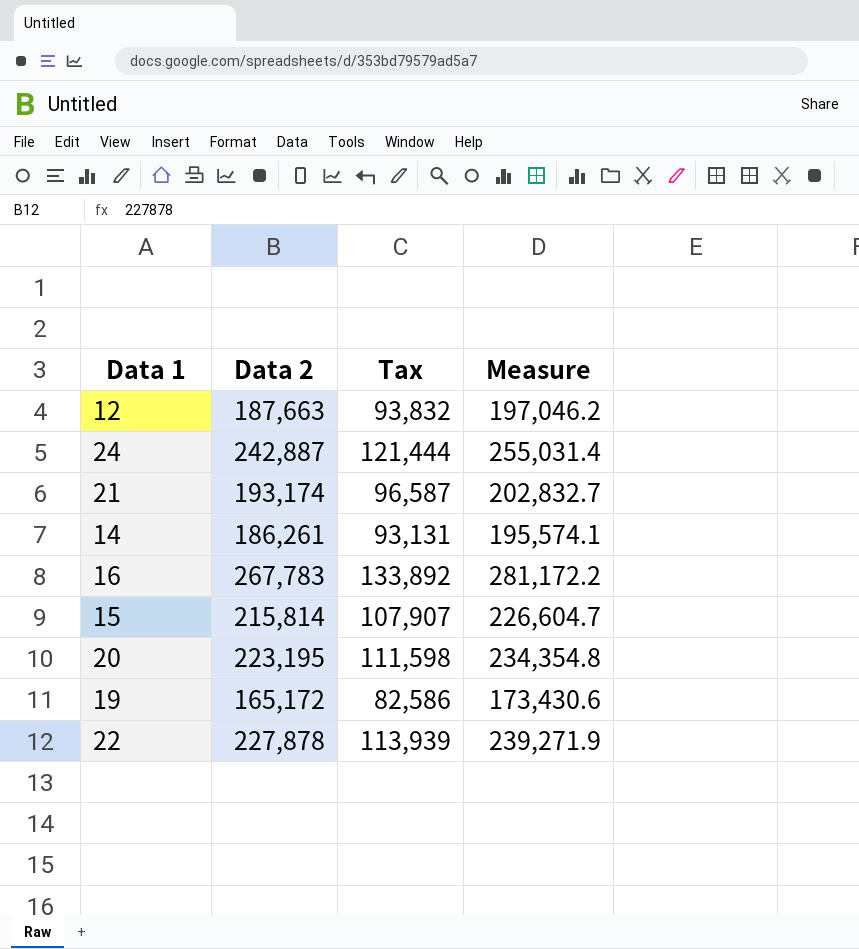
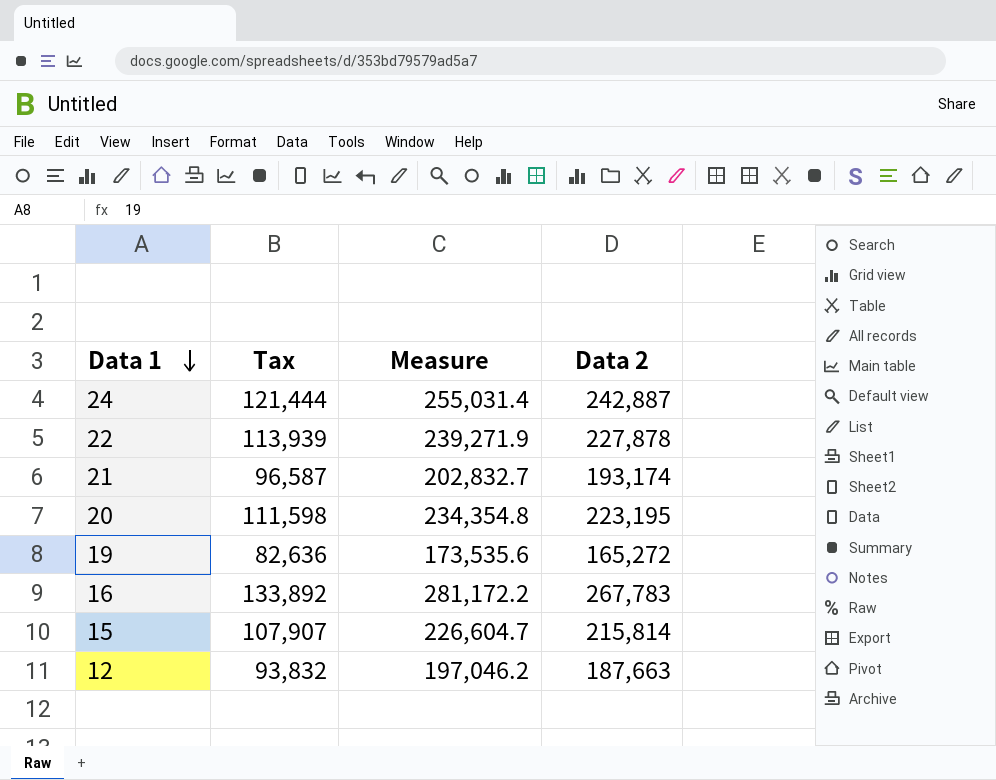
row order: none -> Data 1 descending
column Data 2 | position: 2 -> 4
row 14: 186,261 | 93,131 | 195,574.1 -> none
19 | Tax: 82,586 -> 82,636
19 | Measure: 173,430.6 -> 173,535.6
19 | Data 2: 165,172 -> 165,272

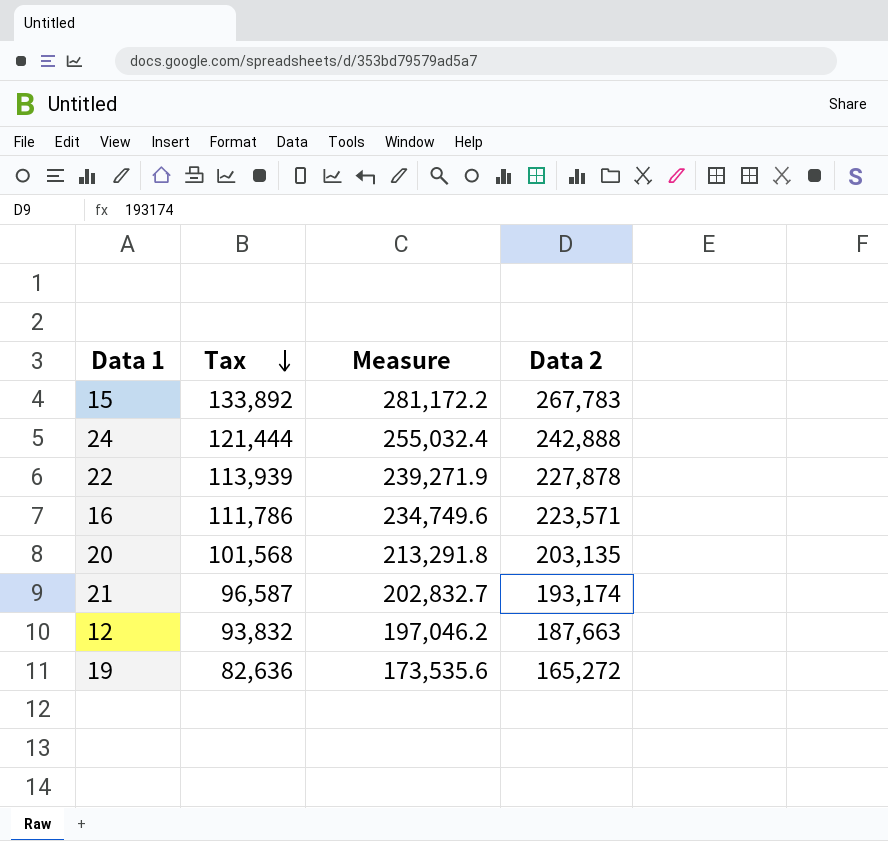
row order: Data 1 descending -> Tax descending
15 | Tax: 107,907 -> 133,892
15 | Measure: 226,604.7 -> 281,172.2
15 | Data 2: 215,814 -> 267,783
24 | Measure: 255,031.4 -> 255,032.4
24 | Data 2: 242,887 -> 242,888
16 | Tax: 133,892 -> 111,786
16 | Measure: 281,172.2 -> 234,749.6
16 | Data 2: 267,783 -> 223,571
20 | Tax: 111,598 -> 101,568
20 | Measure: 234,354.8 -> 213,291.8
20 | Data 2: 223,195 -> 203,135

